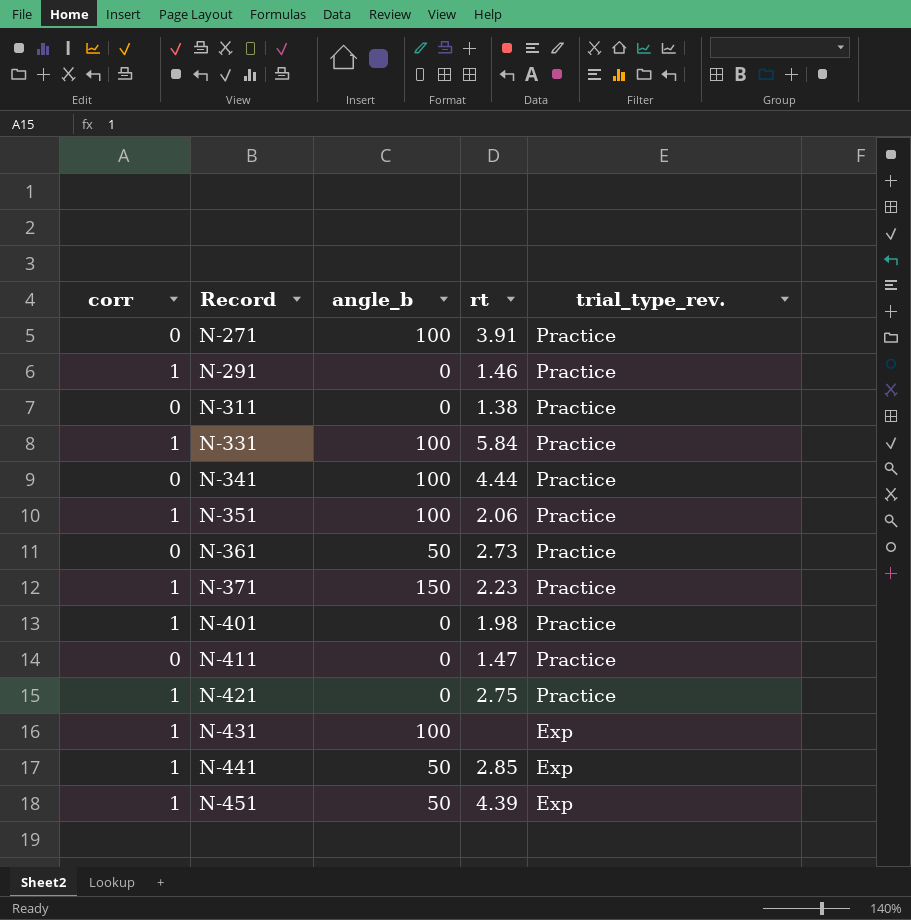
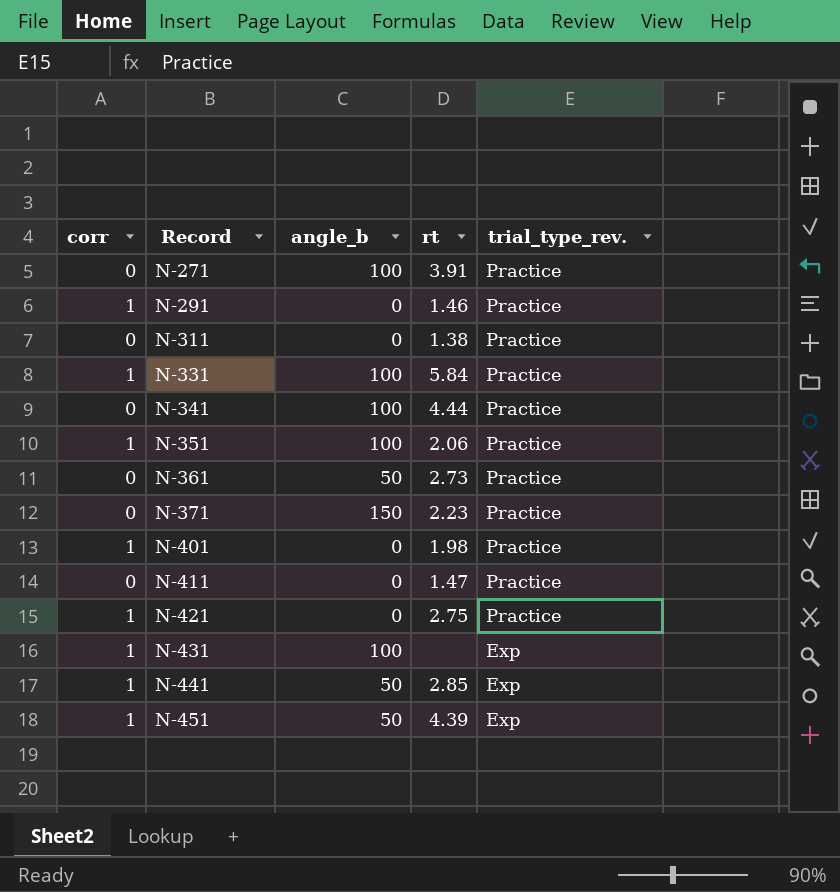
N-371 | corr: 1 -> 0

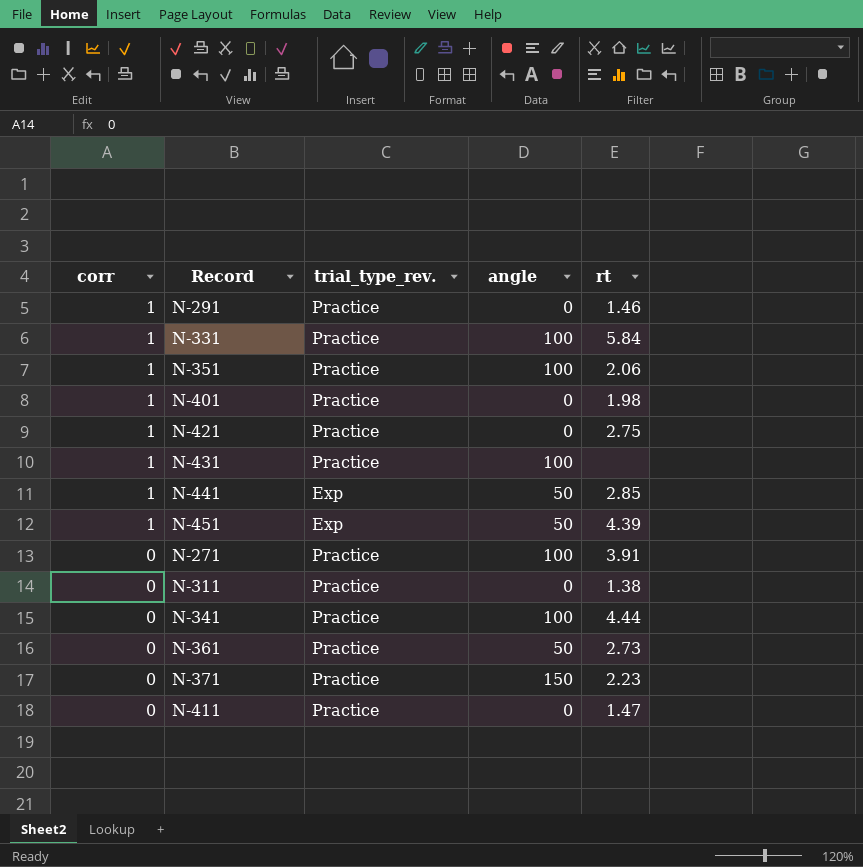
row order: Record ascending -> corr descending
column trial_type_rev. | position: 5 -> 3
column name: angle_b -> angle
N-431 | trial_type_rev.: Exp -> Practice

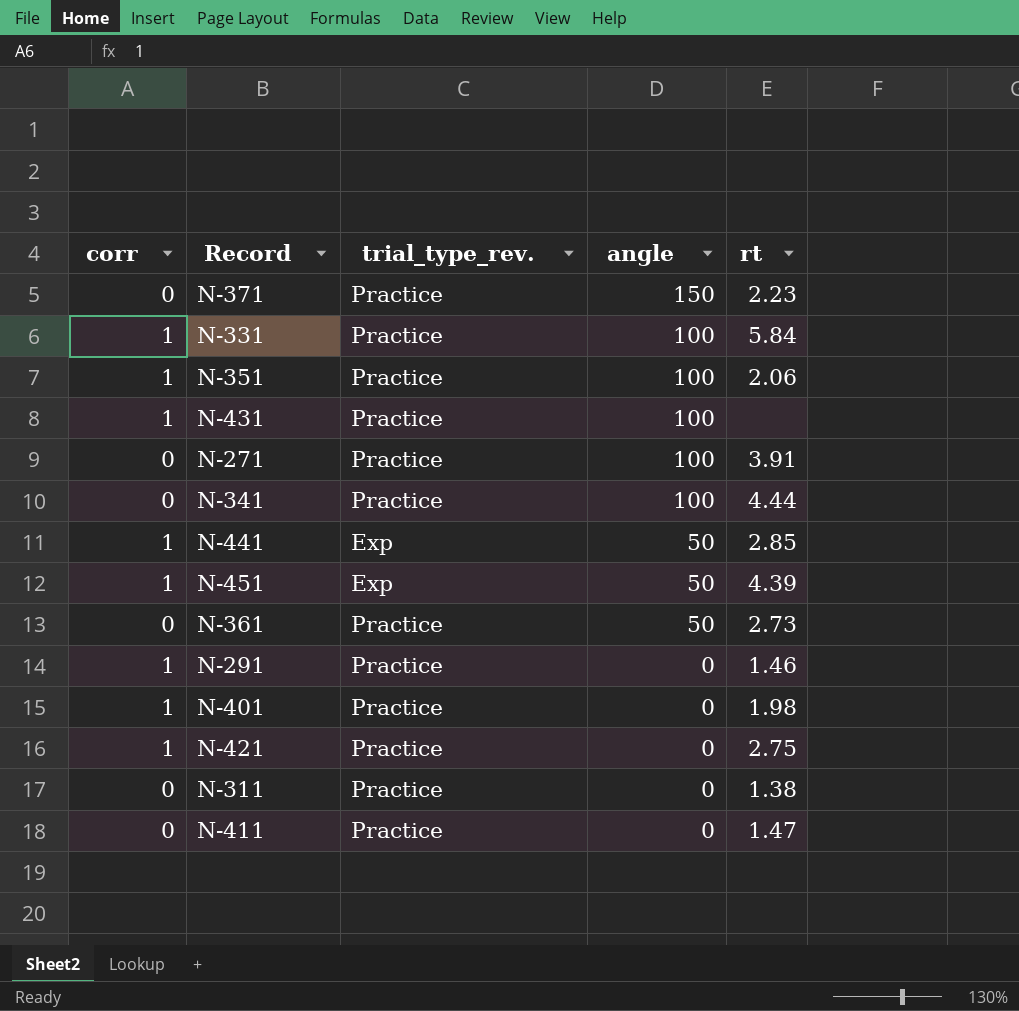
row order: corr descending -> angle descending

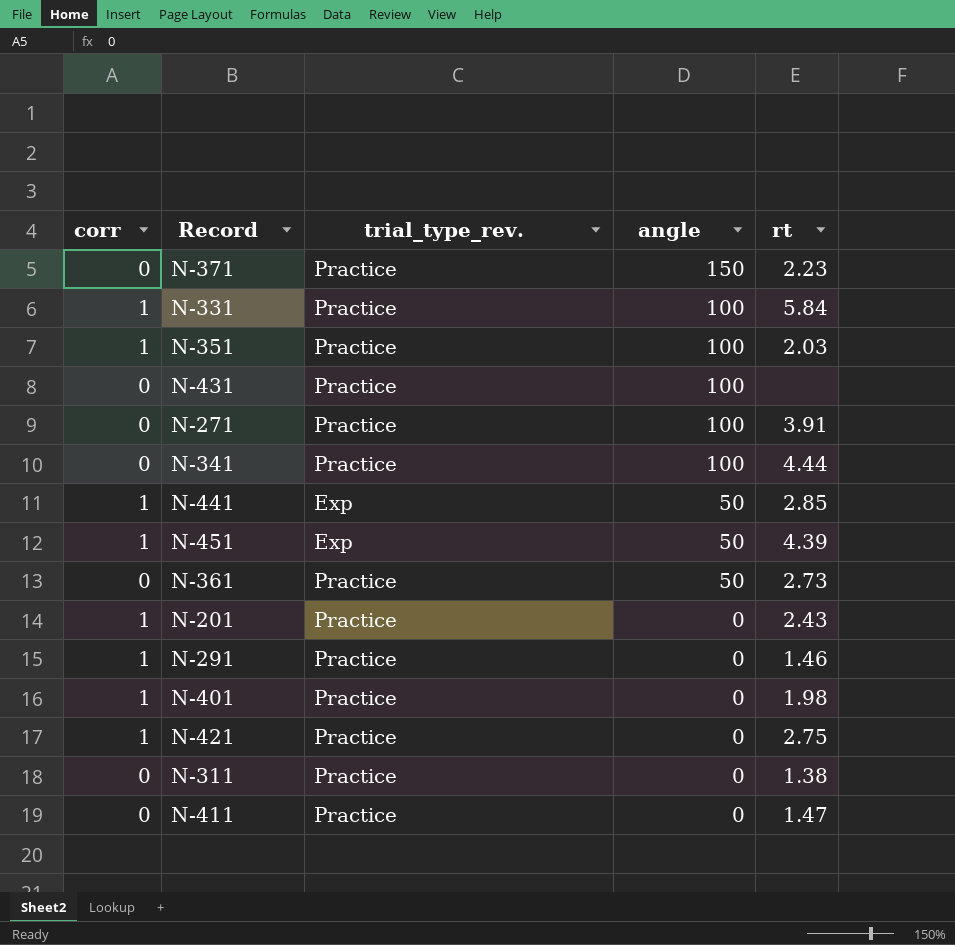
N-351 | rt: 2.06 -> 2.03
N-431 | corr: 1 -> 0
row N-201: none -> 1 | Practice | 0 | 2.43

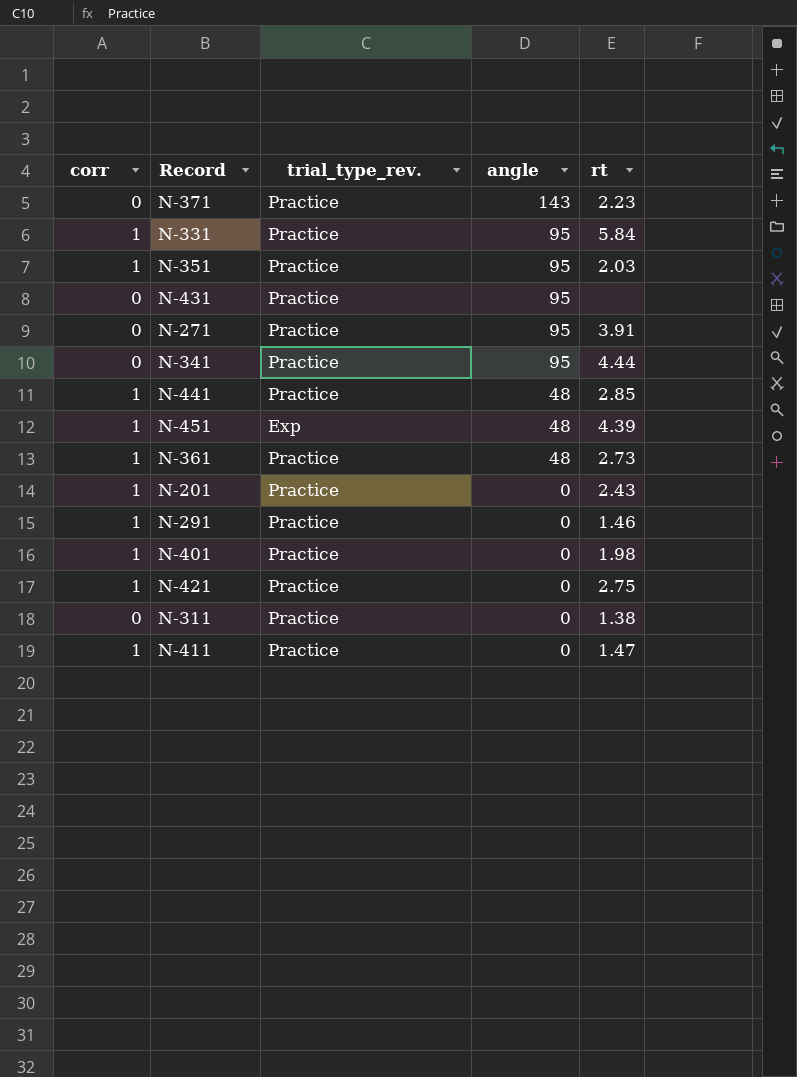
N-371 | angle: 150 -> 143
N-331 | angle: 100 -> 95
N-351 | angle: 100 -> 95
N-431 | angle: 100 -> 95
N-271 | angle: 100 -> 95
N-341 | angle: 100 -> 95
N-441 | trial_type_rev.: Exp -> Practice
N-441 | angle: 50 -> 48
N-451 | angle: 50 -> 48
N-361 | corr: 0 -> 1
N-361 | angle: 50 -> 48
N-411 | corr: 0 -> 1

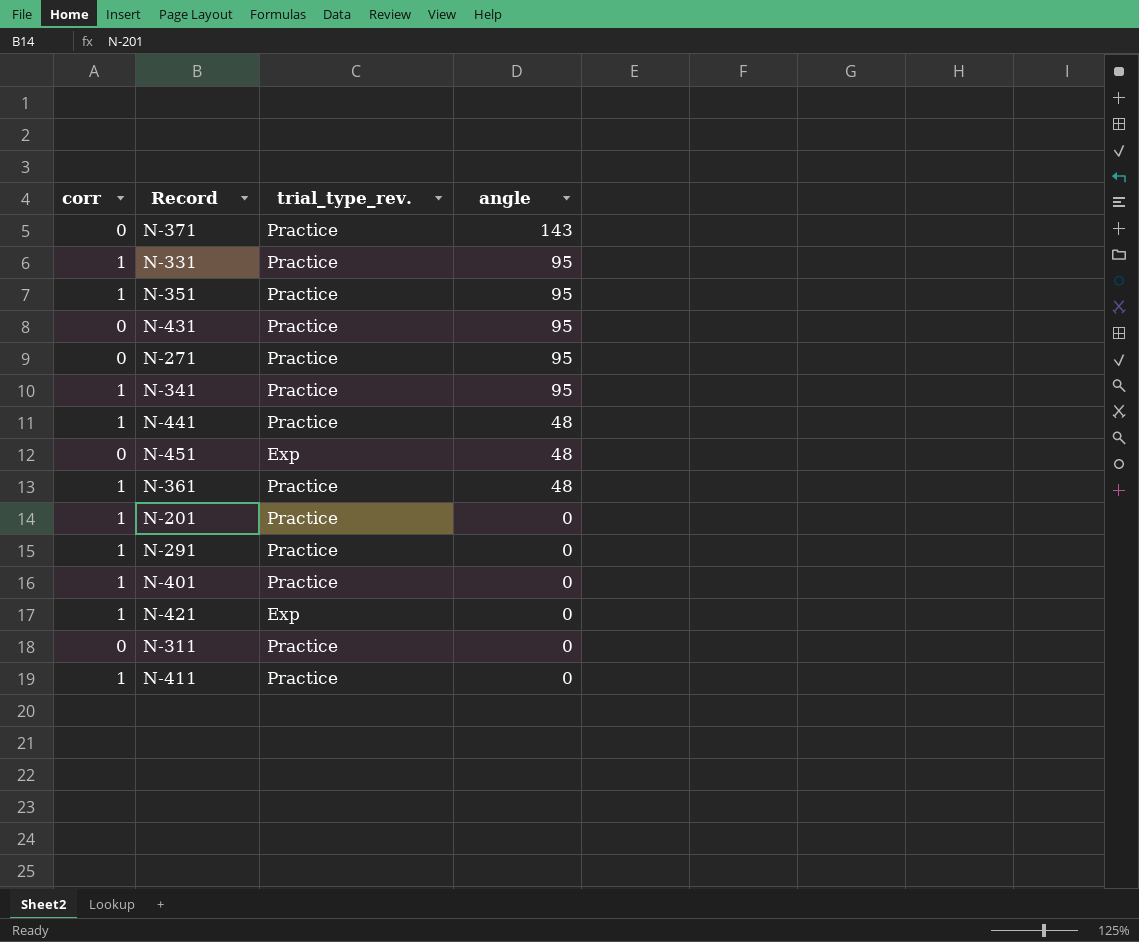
column rt | position: 5 -> none
N-341 | corr: 0 -> 1
N-451 | corr: 1 -> 0
N-421 | trial_type_rev.: Practice -> Exp

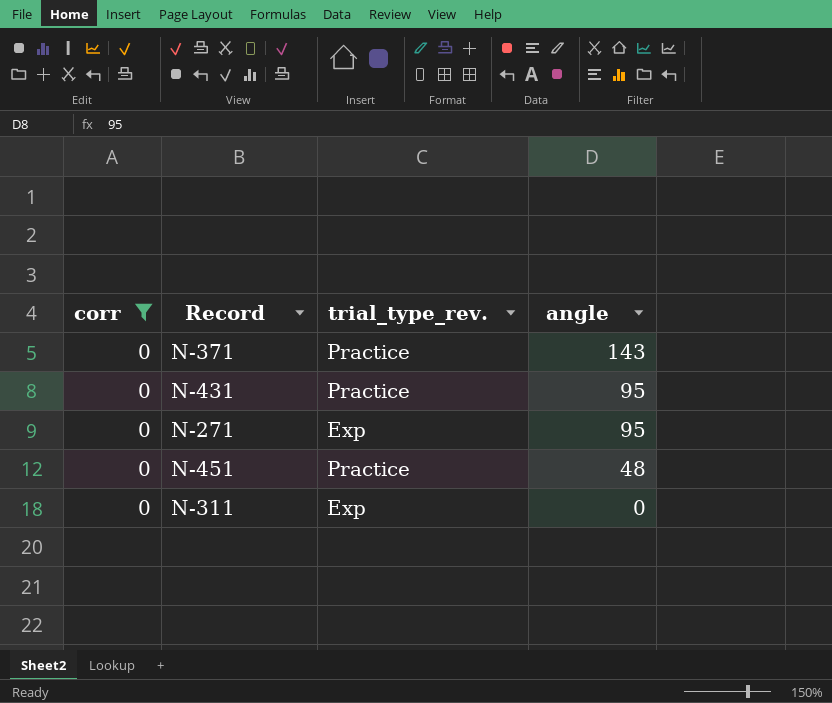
filter: none -> corr = 0
N-271 | trial_type_rev.: Practice -> Exp
N-451 | trial_type_rev.: Exp -> Practice
N-311 | trial_type_rev.: Practice -> Exp

